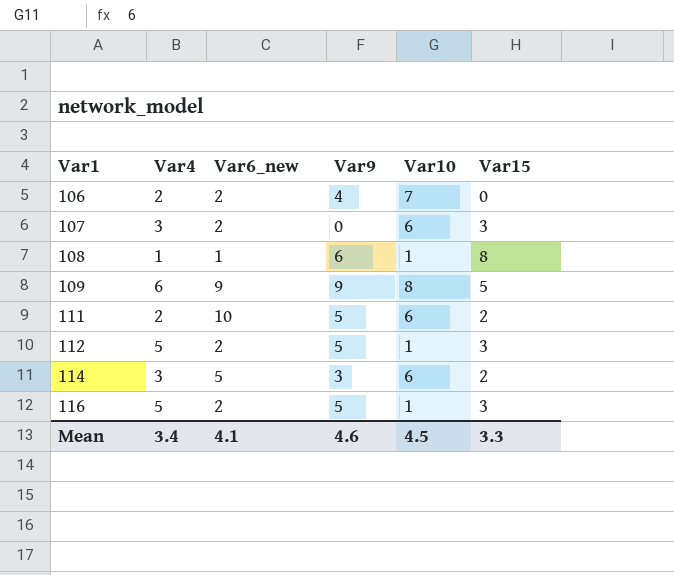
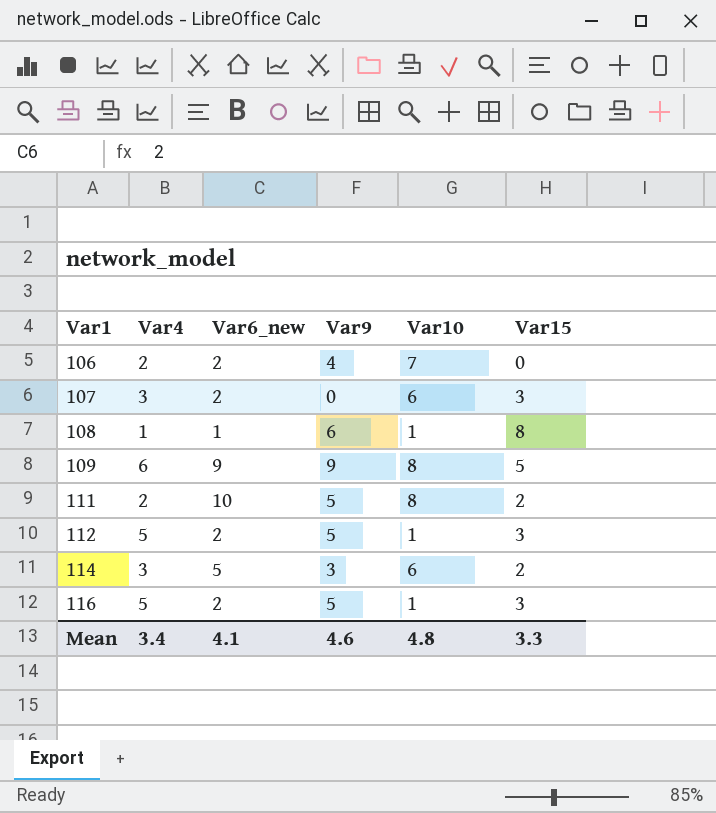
111 | Var10: 6 -> 8
Mean | Var10: 4.5 -> 4.8

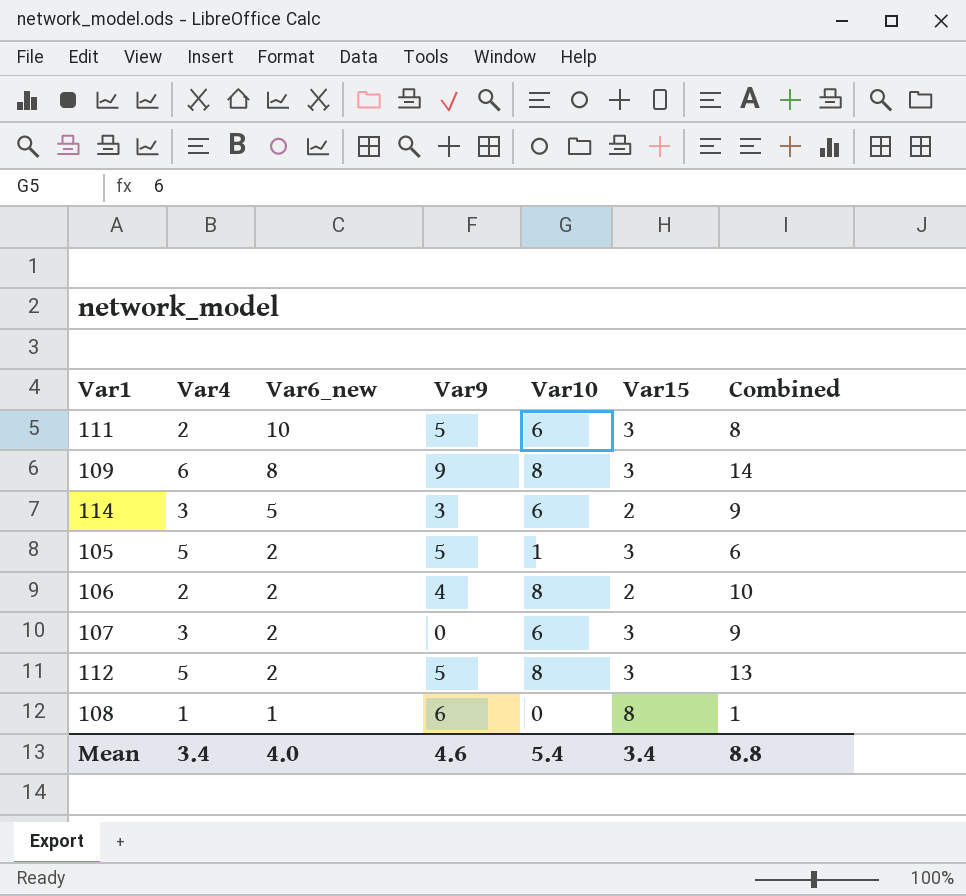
row order: Var1 ascending -> Var6_new descending
column Combined | formula: none -> [Var4] + [Var10]
row 116: 5 | 2 | 5 | 1 | 3 -> none
111 | Var10: 8 -> 6
111 | Var15: 2 -> 3
109 | Var6_new: 9 -> 8
109 | Var15: 5 -> 3
row 105: none -> 5 | 2 | 5 | 1 | 3 | 6
106 | Var10: 7 -> 8
106 | Var15: 0 -> 2
112 | Var10: 1 -> 8
108 | Var10: 1 -> 0
Mean | Var6_new: 4.1 -> 4.0
Mean | Var10: 4.8 -> 5.4
Mean | Var15: 3.3 -> 3.4

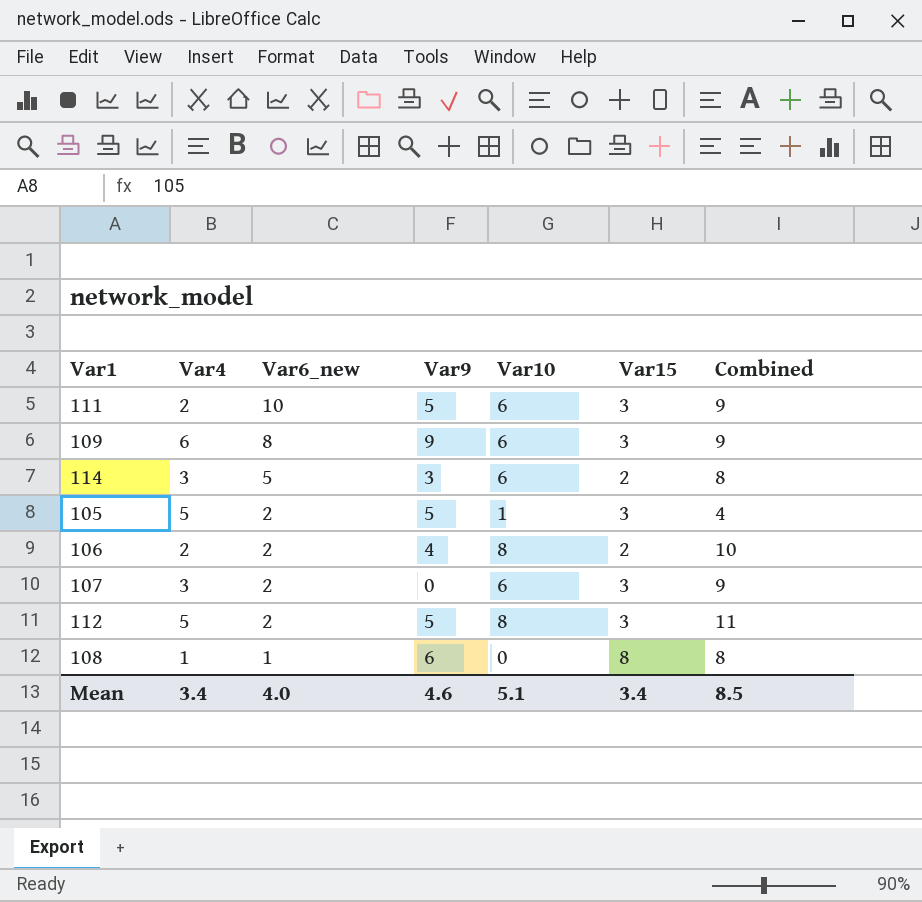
column Combined | formula: [Var4] + [Var10] -> [Var10] + [Var15]
109 | Var10: 8 -> 6
Mean | Var10: 5.4 -> 5.1
Mean | Combined: 8.8 -> 8.5

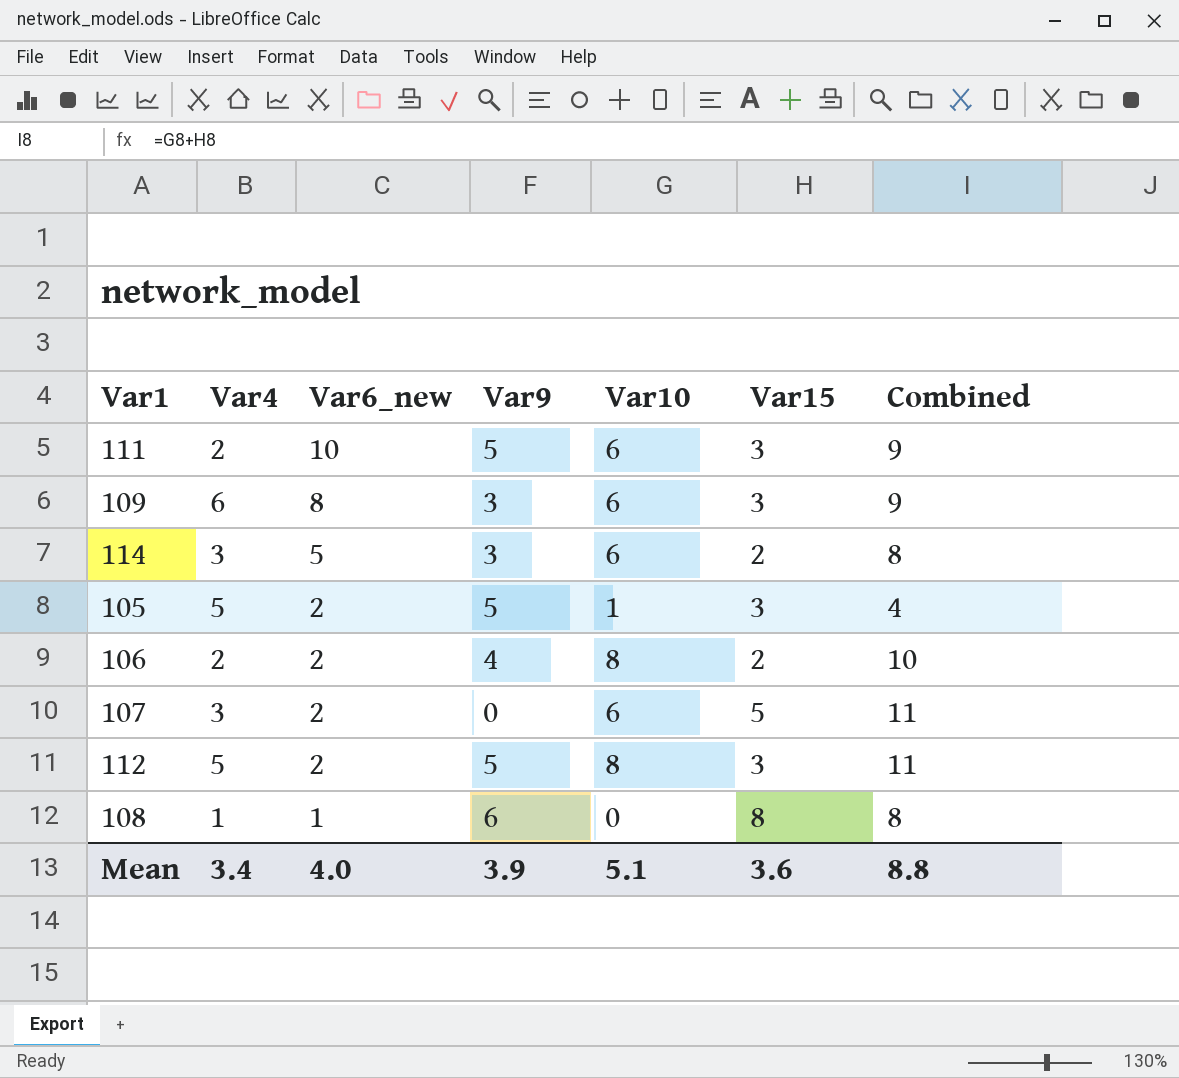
109 | Var9: 9 -> 3
107 | Var15: 3 -> 5
107 | Combined: 9 -> 11
Mean | Var9: 4.6 -> 3.9
Mean | Var15: 3.4 -> 3.6
Mean | Combined: 8.5 -> 8.8

